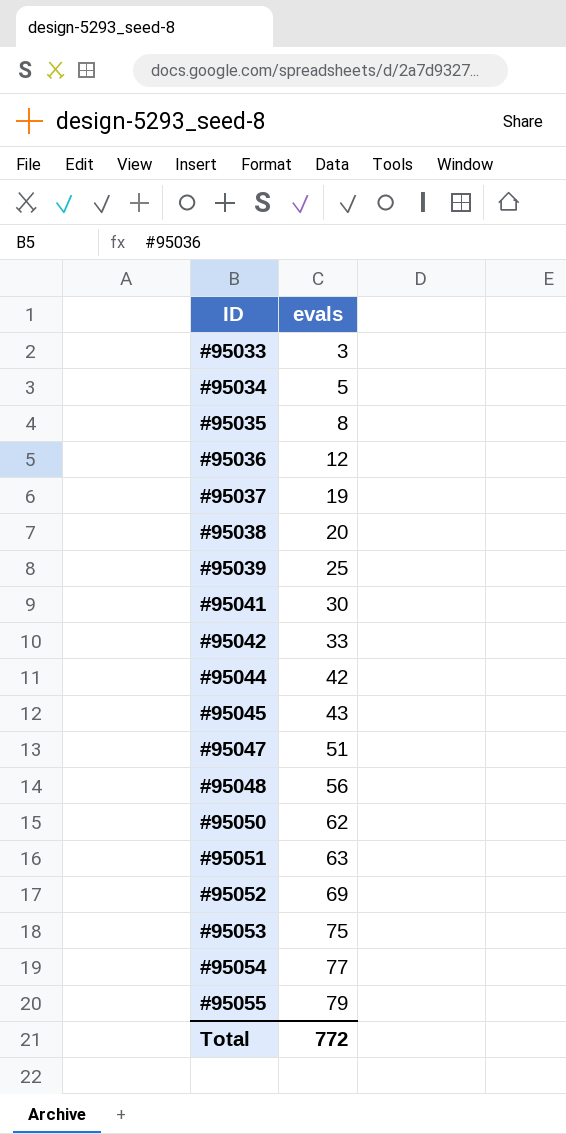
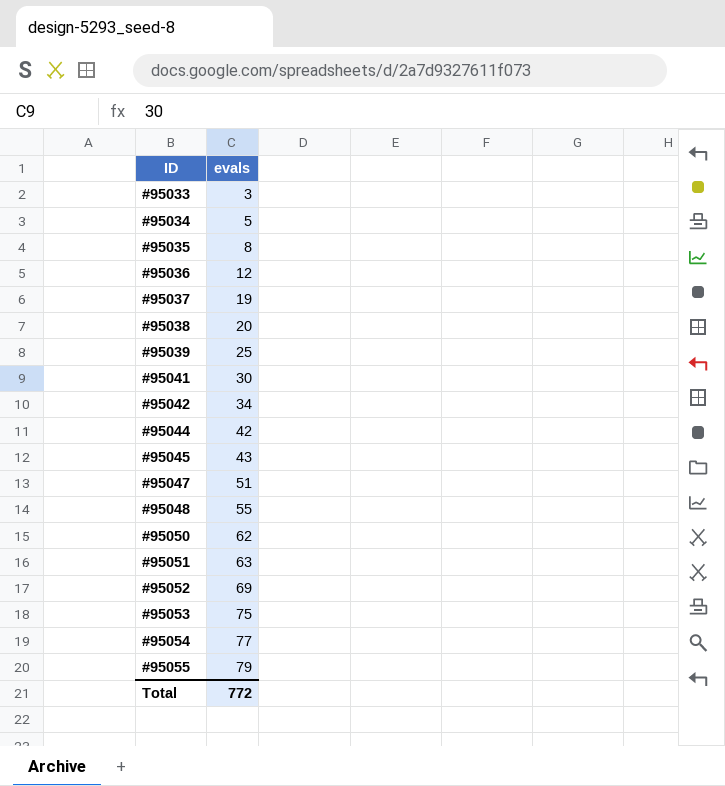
#95042 | evals: 33 -> 34
#95048 | evals: 56 -> 55

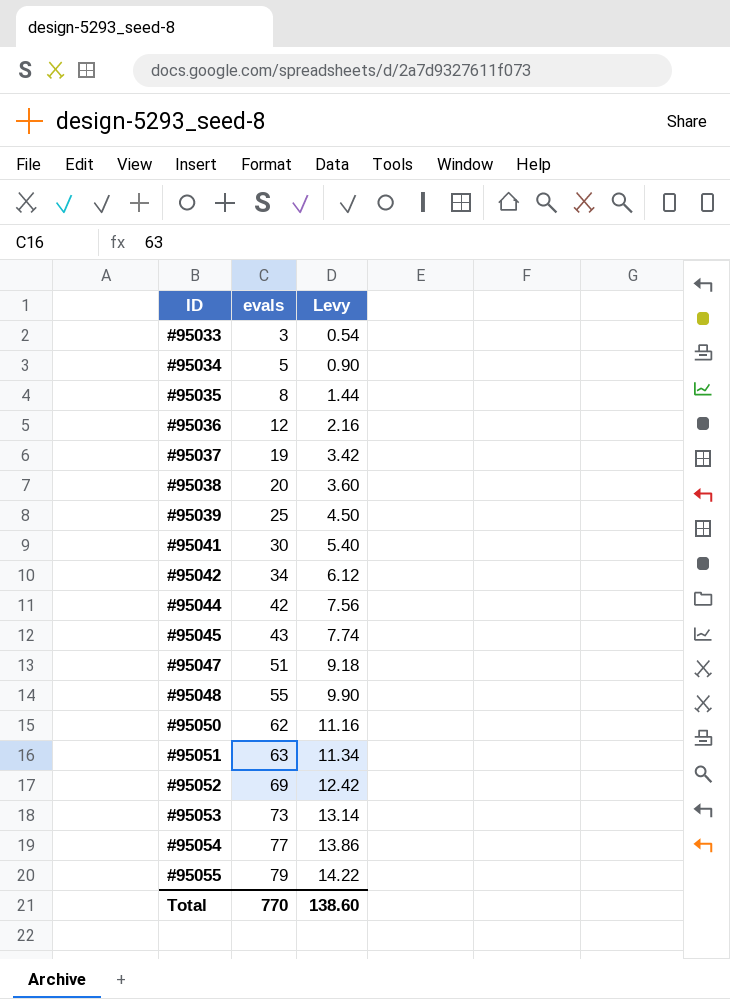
column Levy | formula: none -> [evals] * 0.18
#95053 | evals: 75 -> 73
Total | evals: 772 -> 770

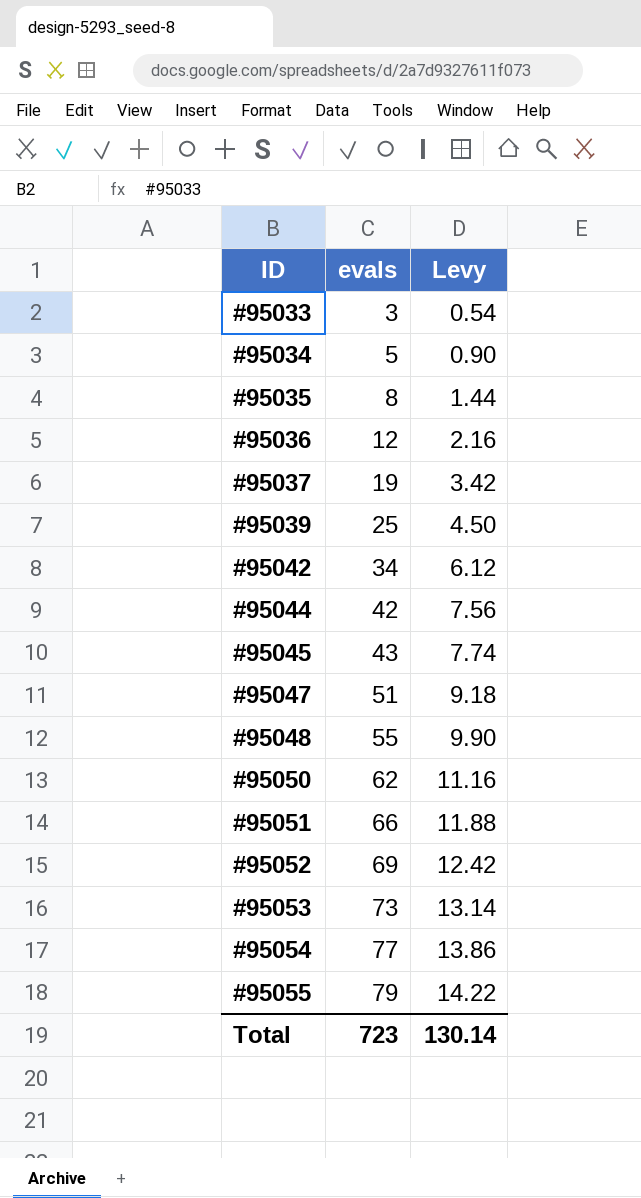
row #95038: 20 | 3.60 -> none
row #95041: 30 | 5.40 -> none
#95051 | evals: 63 -> 66
#95051 | Levy: 11.34 -> 11.88
Total | evals: 770 -> 723
Total | Levy: 138.60 -> 130.14

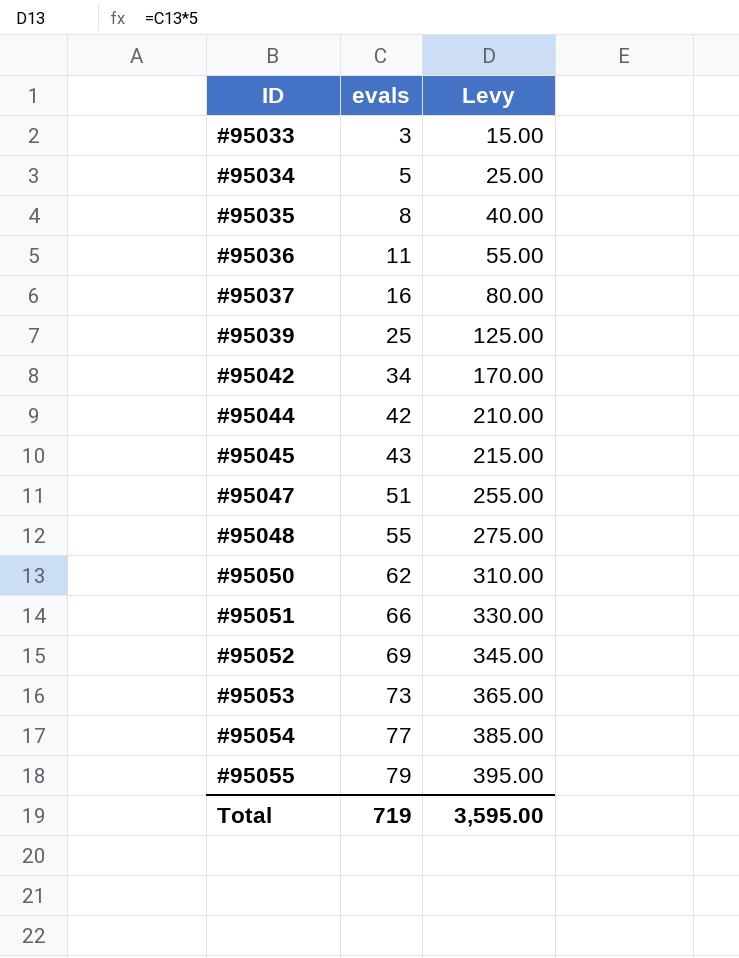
column Levy | formula: [evals] * 0.18 -> [evals] * 5
#95036 | evals: 12 -> 11
#95037 | evals: 19 -> 16
Total | evals: 723 -> 719
Total | Levy: 130.14 -> 3,595.00

